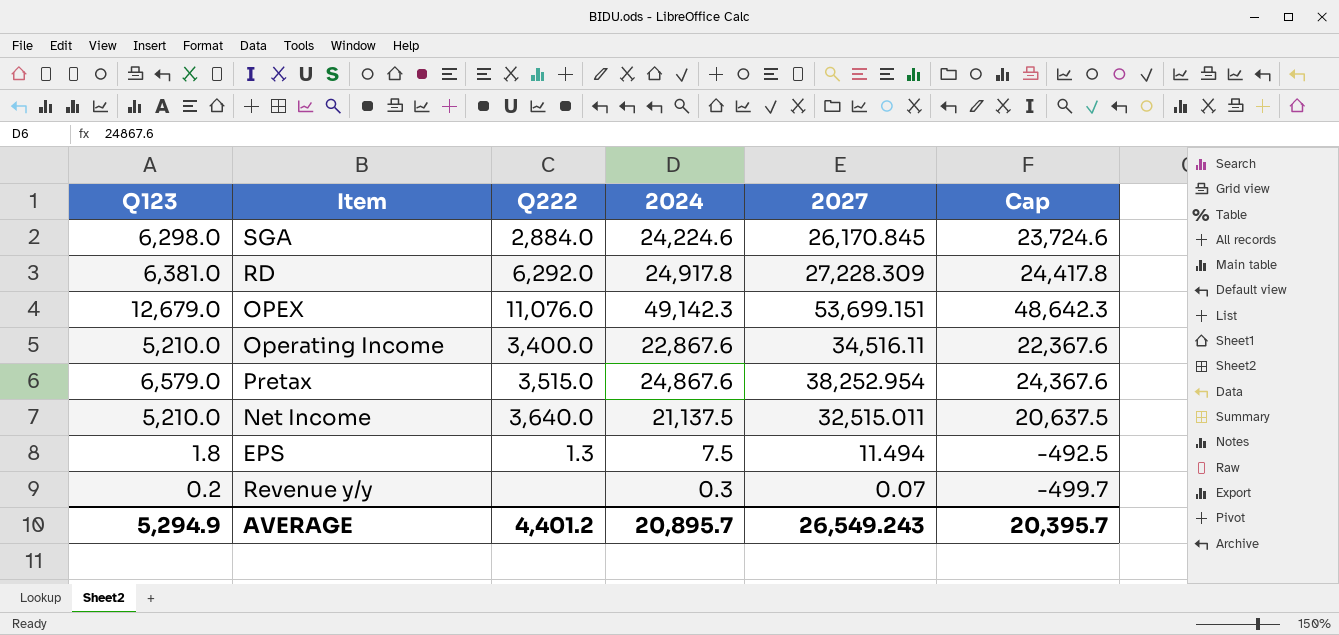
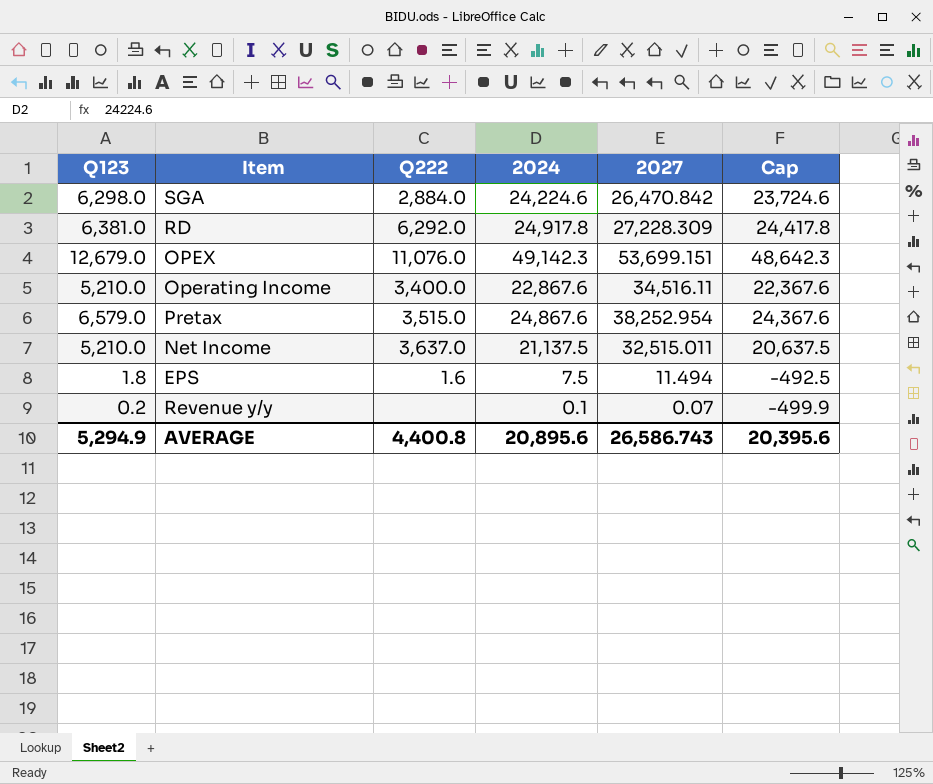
SGA | 2027: 26,170.845 -> 26,470.842
Net Income | Q222: 3,640.0 -> 3,637.0
EPS | Q222: 1.3 -> 1.6
Revenue y/y | 2024: 0.3 -> 0.1
Revenue y/y | Cap: -499.7 -> -499.9
AVERAGE | Q222: 4,401.2 -> 4,400.8
AVERAGE | 2024: 20,895.7 -> 20,895.6
AVERAGE | 2027: 26,549.243 -> 26,586.743
AVERAGE | Cap: 20,395.7 -> 20,395.6

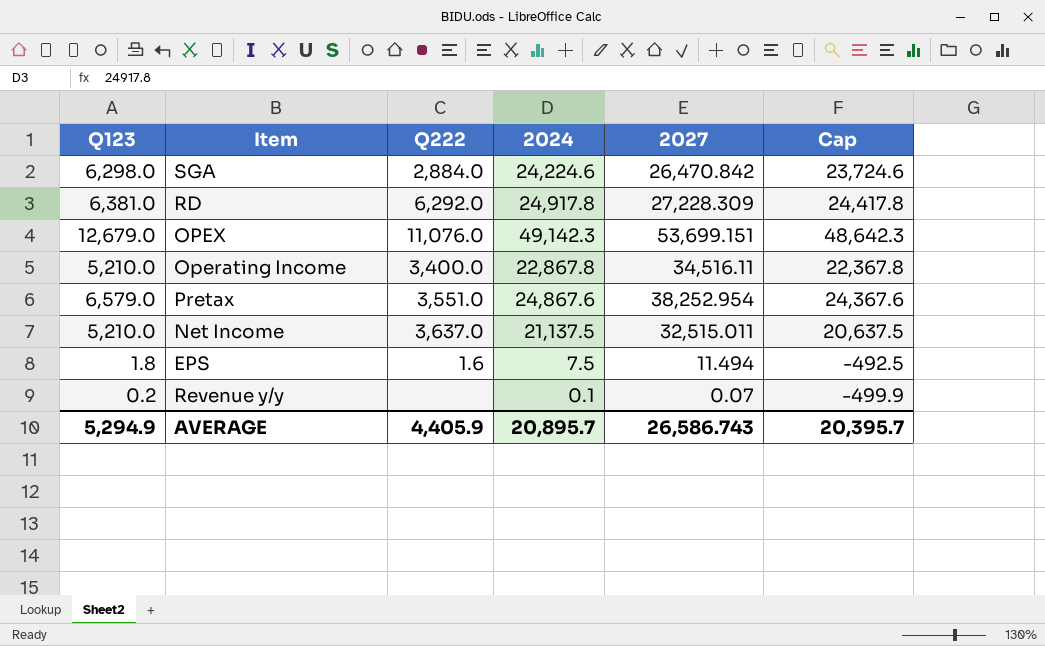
Operating Income | 2024: 22,867.6 -> 22,867.8
Operating Income | Cap: 22,367.6 -> 22,367.8
Pretax | Q222: 3,515.0 -> 3,551.0
AVERAGE | Q222: 4,400.8 -> 4,405.9
AVERAGE | 2024: 20,895.6 -> 20,895.7
AVERAGE | Cap: 20,395.6 -> 20,395.7

